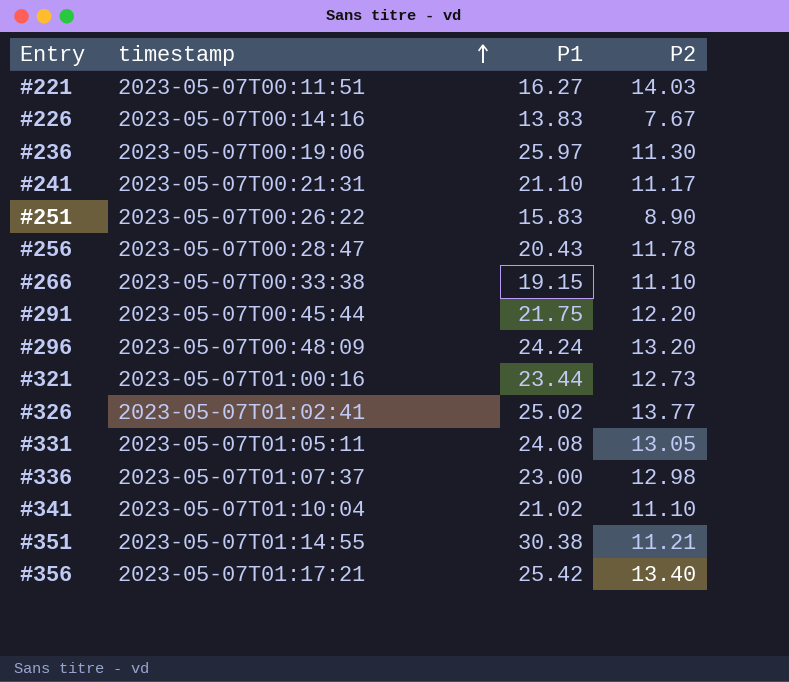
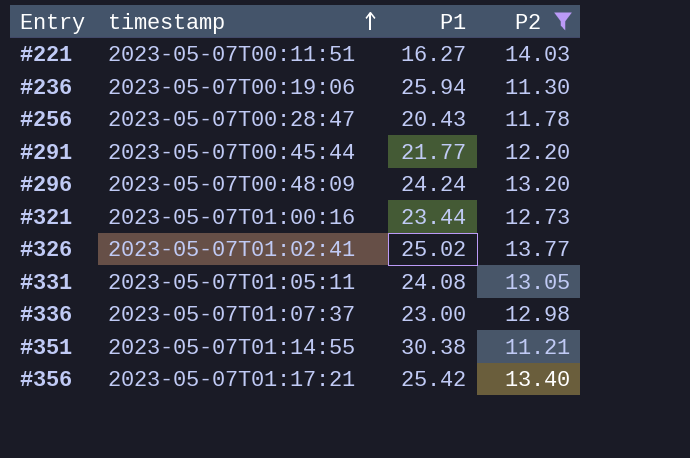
filter: none -> P2 >= 11.21
#236 | P1: 25.97 -> 25.94
#291 | P1: 21.75 -> 21.77

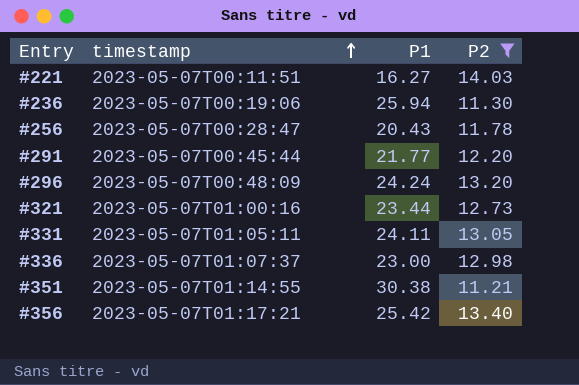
row #326: 2023-05-07T01:02:41 | 25.02 | 13.77 -> none
#331 | P1: 24.08 -> 24.11

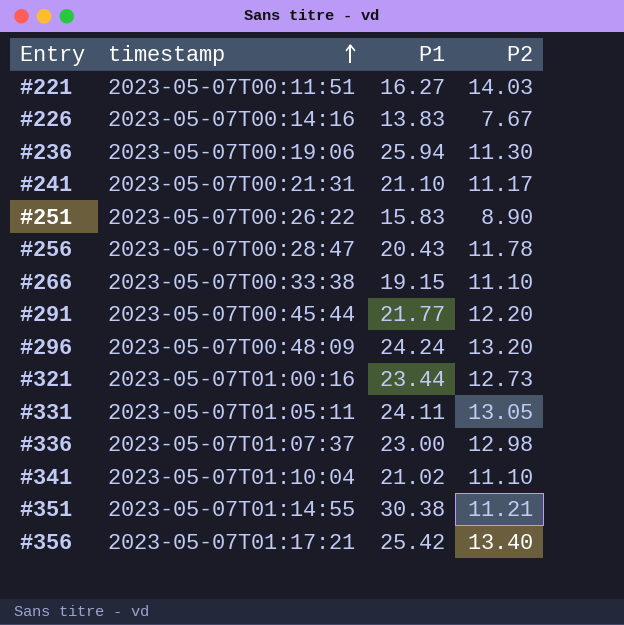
filter: P2 >= 11.21 -> none

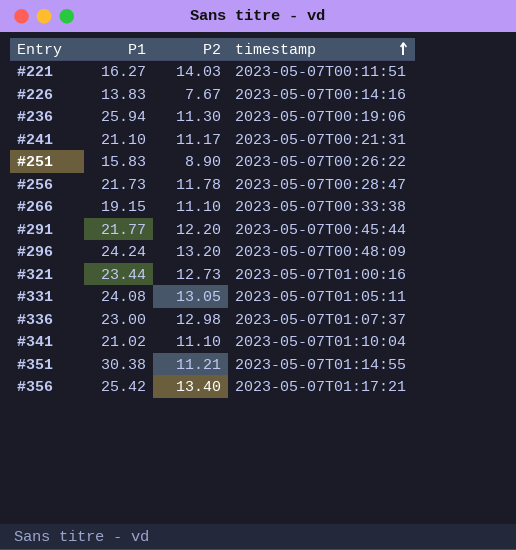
column timestamp | position: 2 -> 4
#256 | P1: 20.43 -> 21.73
#331 | P1: 24.11 -> 24.08

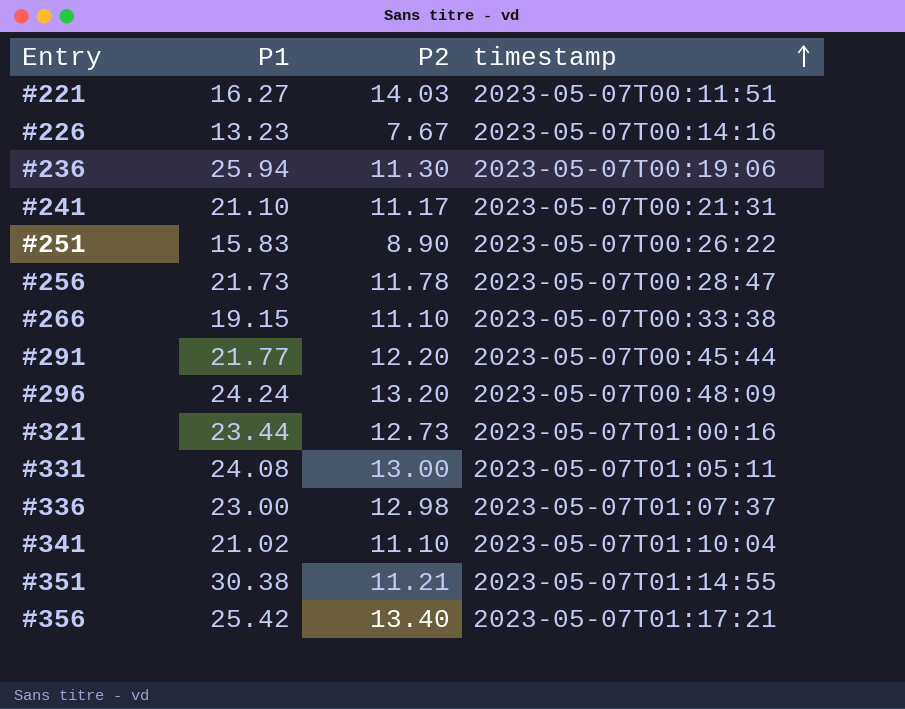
#226 | P1: 13.83 -> 13.23
#331 | P2: 13.05 -> 13.00

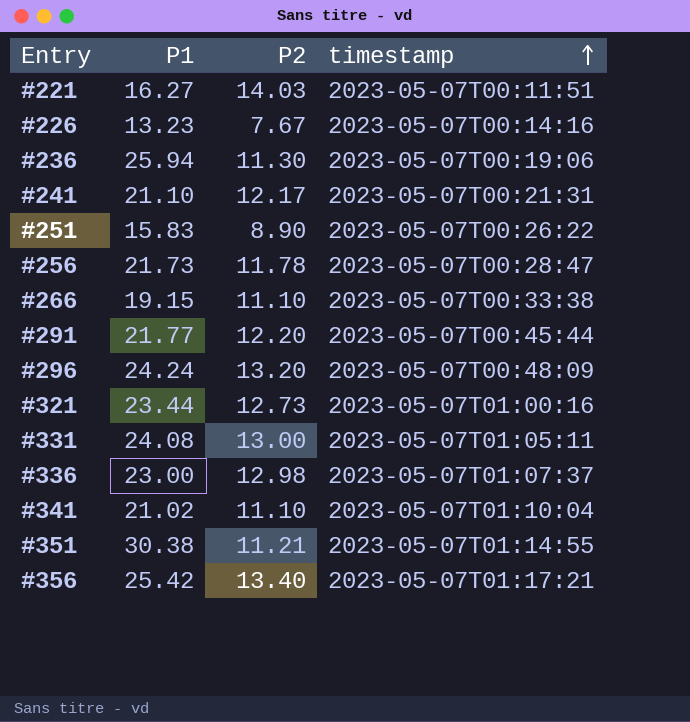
#241 | P2: 11.17 -> 12.17

